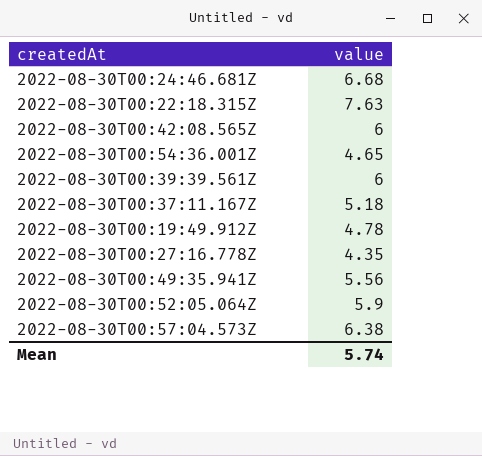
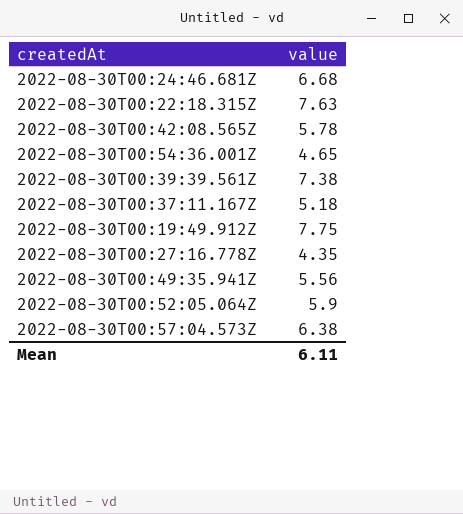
2022-08-30T00:42:08.565Z | value: 6 -> 5.78
2022-08-30T00:39:39.561Z | value: 6 -> 7.38
2022-08-30T00:19:49.912Z | value: 4.78 -> 7.75
Mean | value: 5.74 -> 6.11

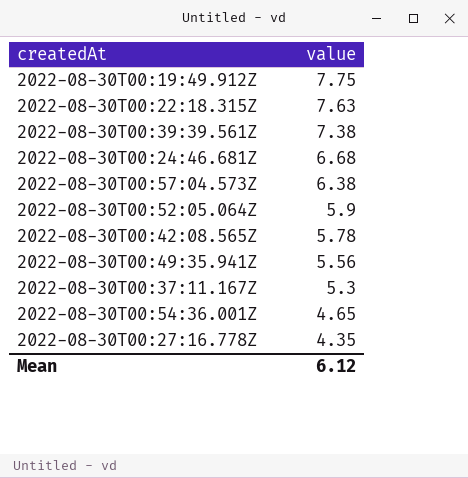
row order: none -> value descending
2022-08-30T00:37:11.167Z | value: 5.18 -> 5.3
Mean | value: 6.11 -> 6.12

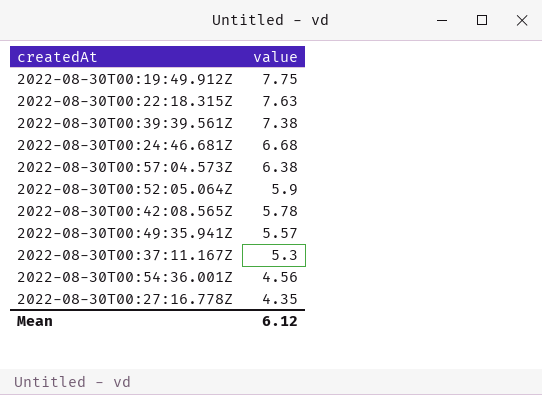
2022-08-30T00:49:35.941Z | value: 5.56 -> 5.57
2022-08-30T00:54:36.001Z | value: 4.65 -> 4.56

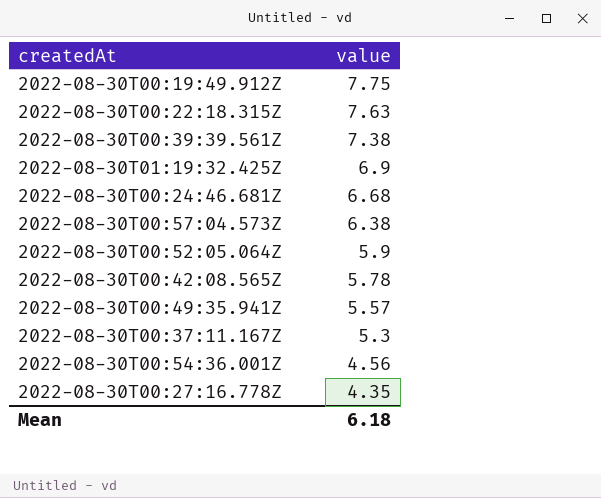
row 2022-08-30T01:19:32.425Z: none -> 6.9
Mean | value: 6.12 -> 6.18

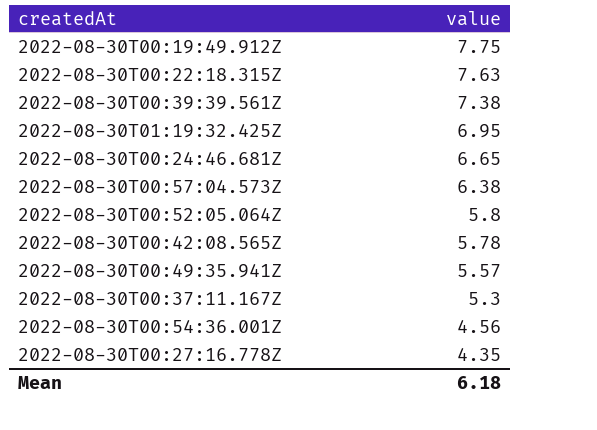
2022-08-30T01:19:32.425Z | value: 6.9 -> 6.95
2022-08-30T00:24:46.681Z | value: 6.68 -> 6.65
2022-08-30T00:52:05.064Z | value: 5.9 -> 5.8

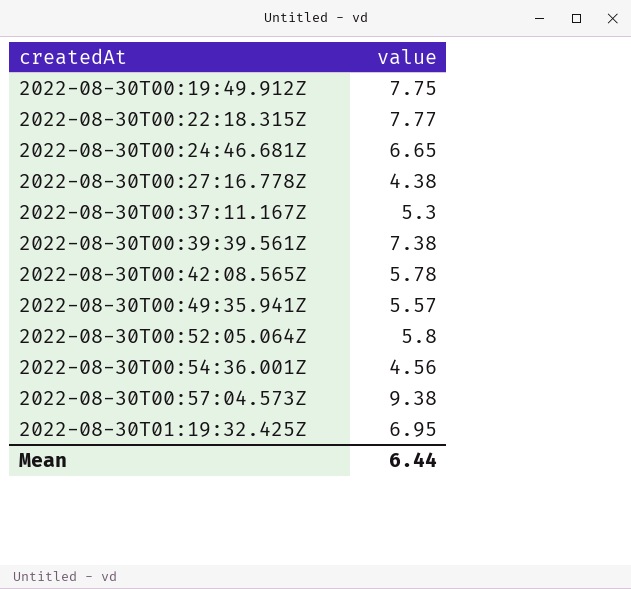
row order: value descending -> createdAt ascending
2022-08-30T00:22:18.315Z | value: 7.63 -> 7.77
2022-08-30T00:27:16.778Z | value: 4.35 -> 4.38
2022-08-30T00:57:04.573Z | value: 6.38 -> 9.38
Mean | value: 6.18 -> 6.44

